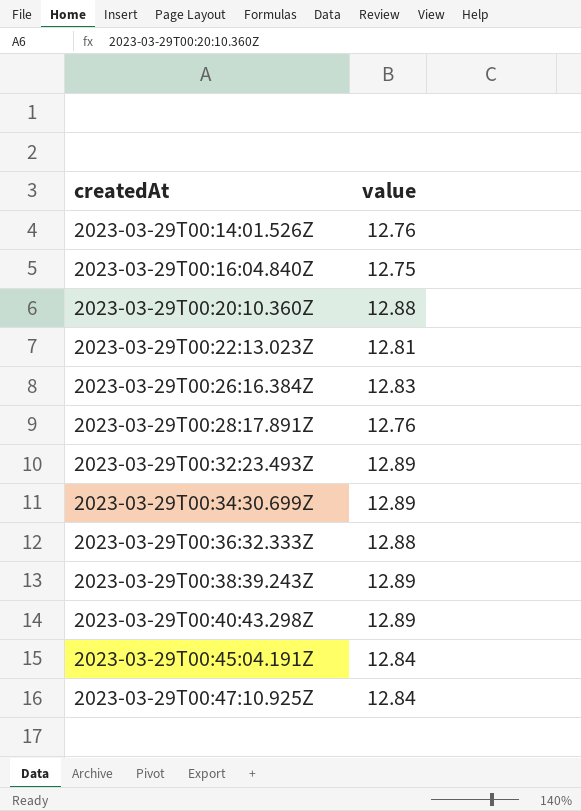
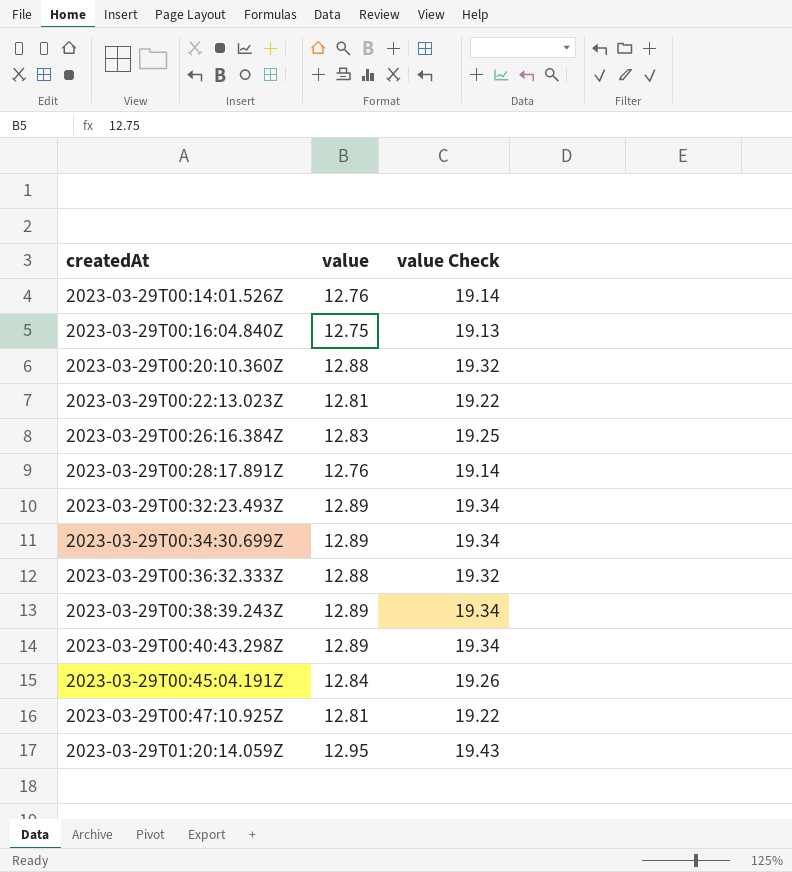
column value Check | formula: none -> [value] * 1.5
2023-03-29T00:47:10.925Z | value: 12.84 -> 12.81
row 2023-03-29T01:20:14.059Z: none -> 12.95 | 19.43

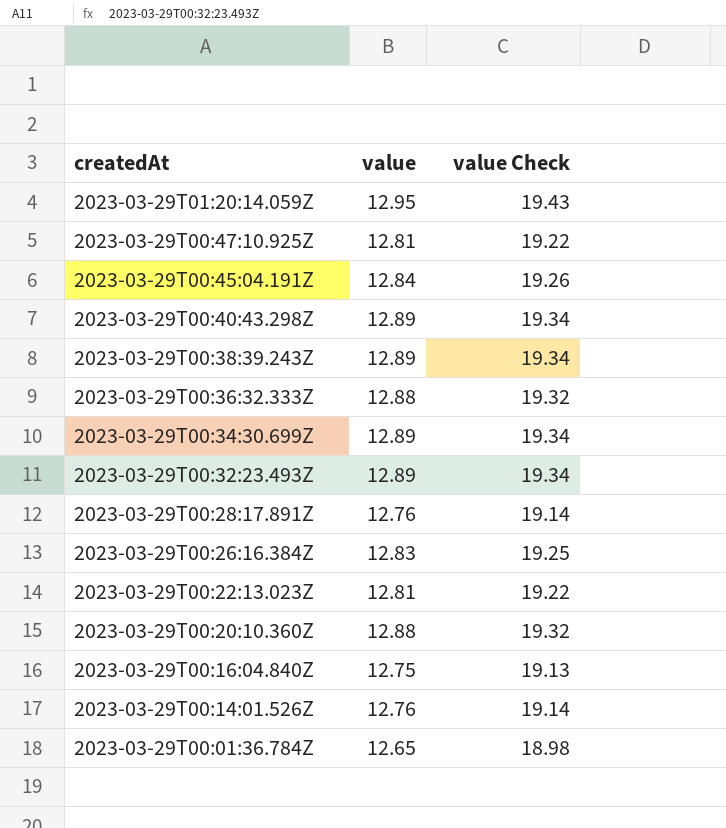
row order: createdAt ascending -> createdAt descending
row 2023-03-29T00:01:36.784Z: none -> 12.65 | 18.98

